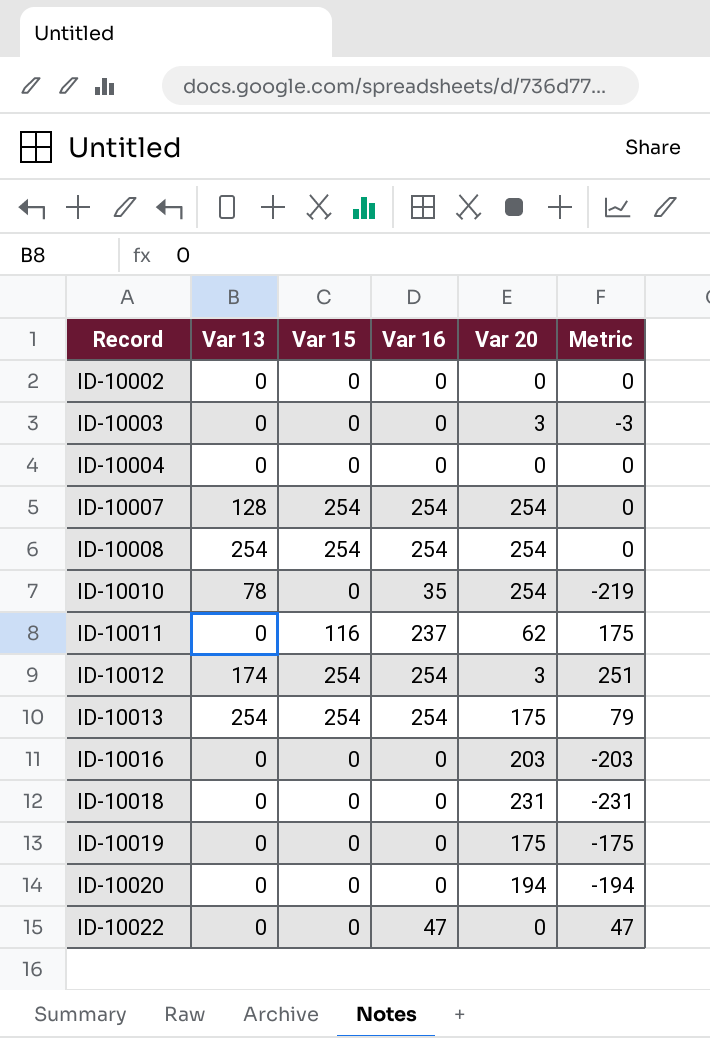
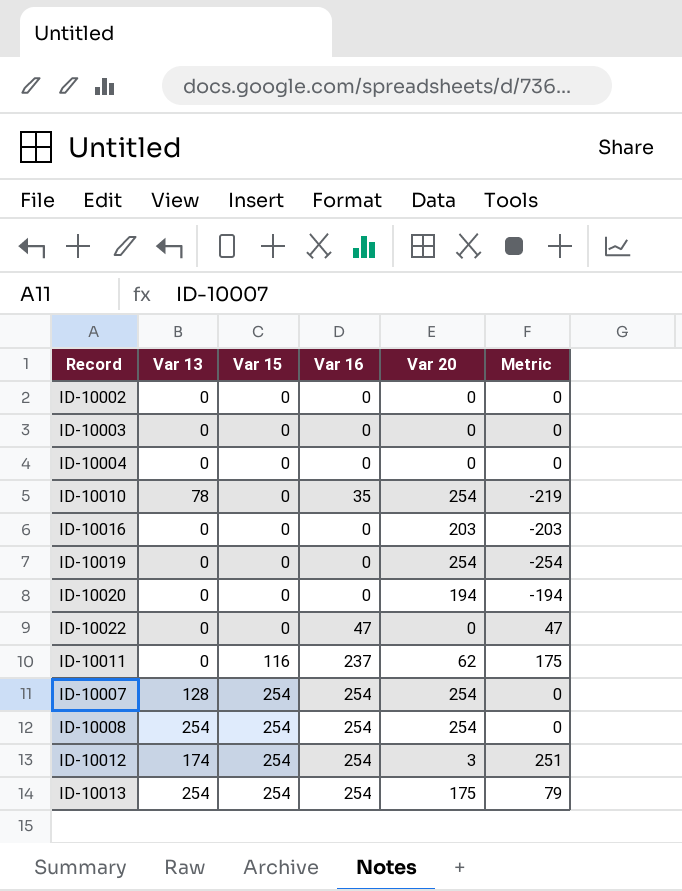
row order: Record ascending -> Var 15 ascending
row ID-10018: 0 | 0 | 0 | 231 | -231 -> none
ID-10003 | Var 20: 3 -> 0
ID-10003 | Metric: -3 -> 0
ID-10019 | Var 20: 175 -> 254
ID-10019 | Metric: -175 -> -254

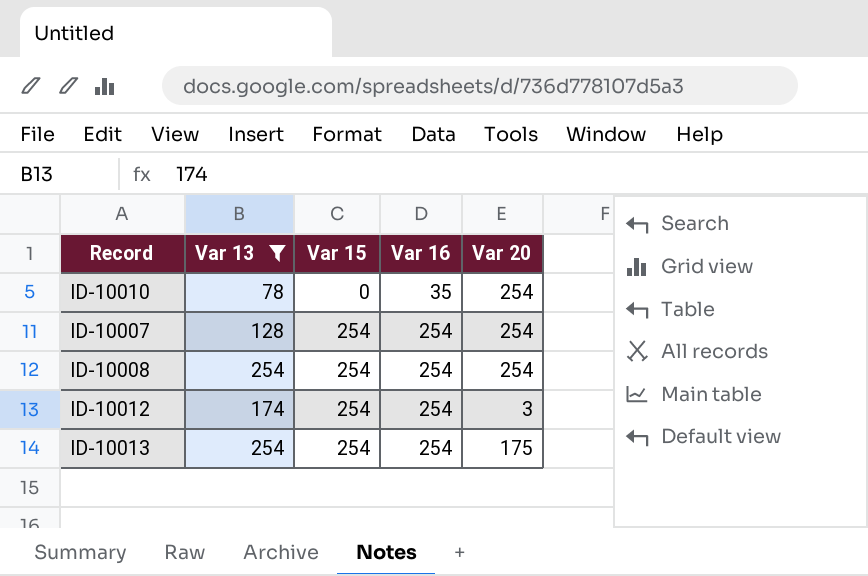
filter: none -> Var 13 != 0
column Metric | formula: [Var 16] - [Var 20] -> none

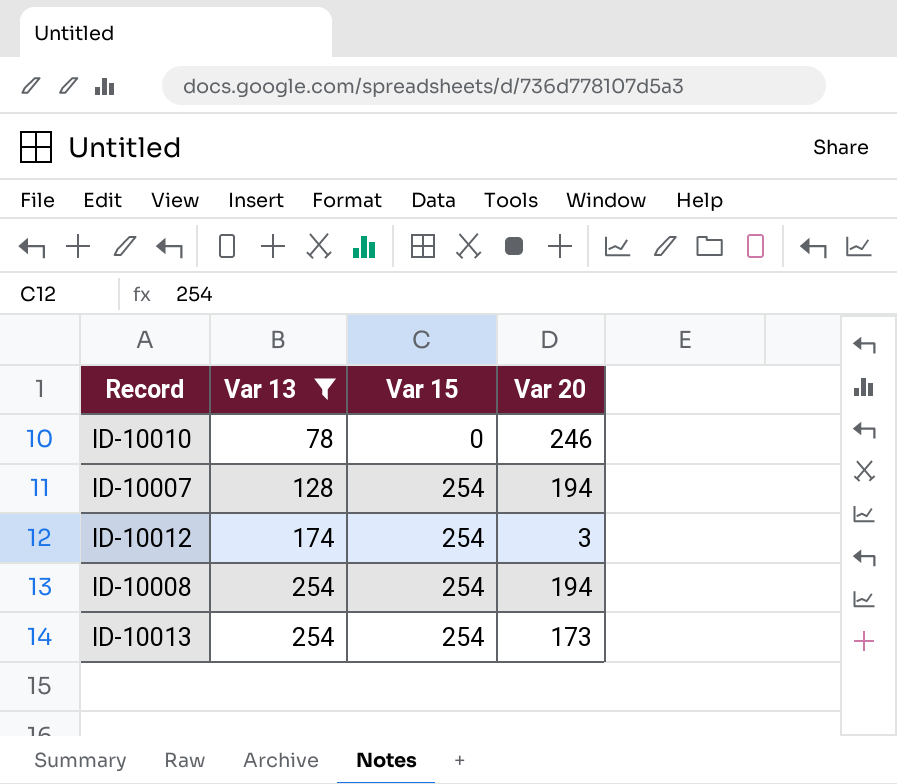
row order: Var 15 ascending -> Var 13 ascending
column Var 16 | position: 4 -> none
ID-10010 | Var 20: 254 -> 246
ID-10007 | Var 20: 254 -> 194
ID-10008 | Var 20: 254 -> 194
ID-10013 | Var 20: 175 -> 173

